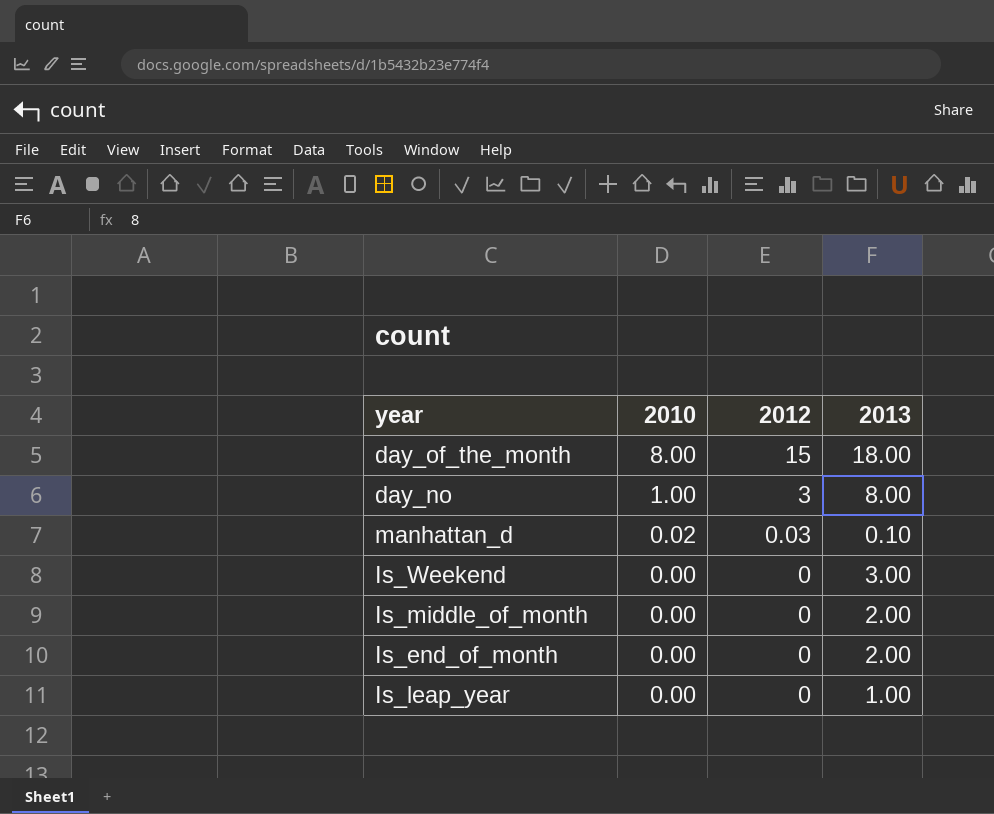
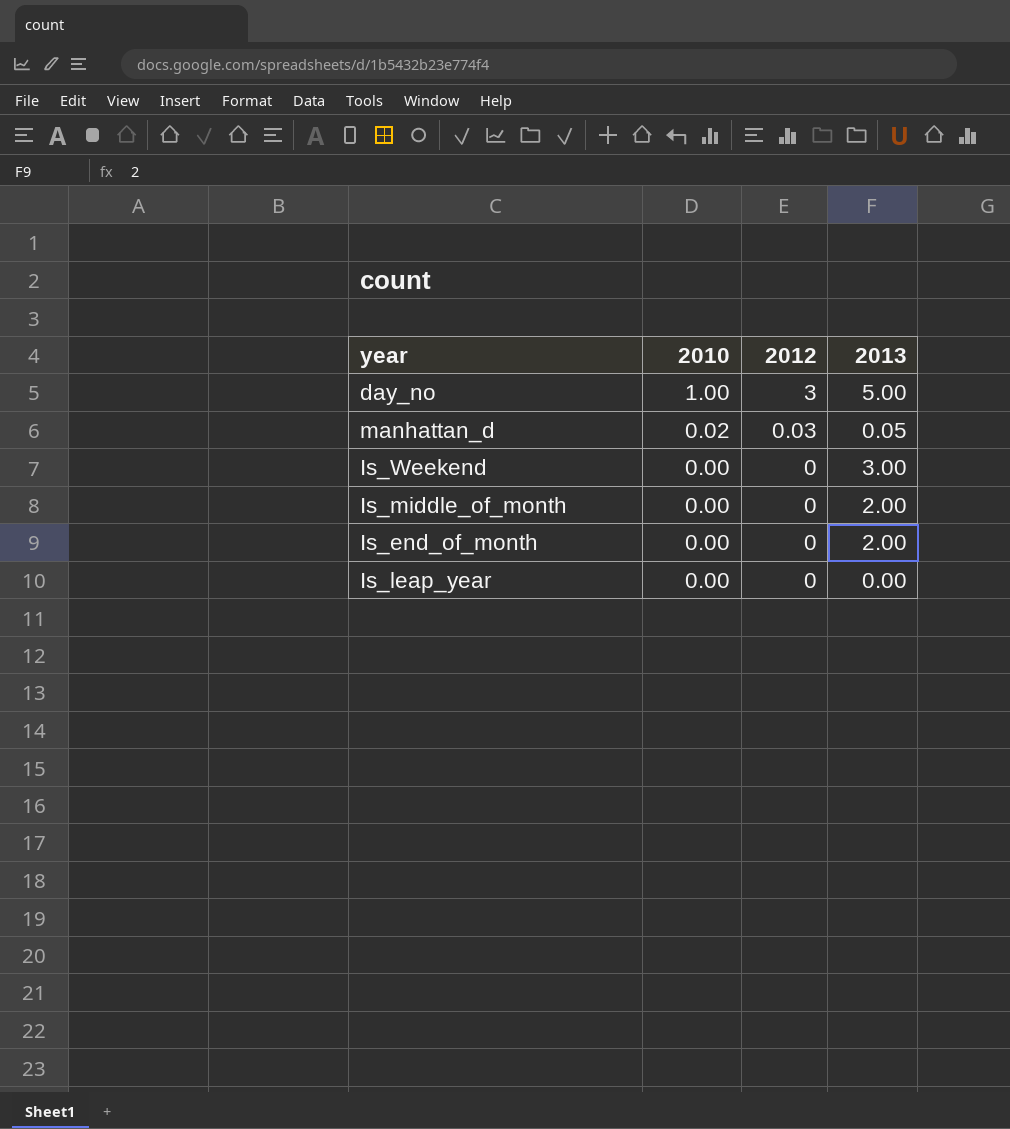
row day_of_the_month: 8.00 | 15 | 18.00 -> none
day_no | 2013: 8.00 -> 5.00
manhattan_d | 2013: 0.10 -> 0.05
Is_leap_year | 2013: 1.00 -> 0.00

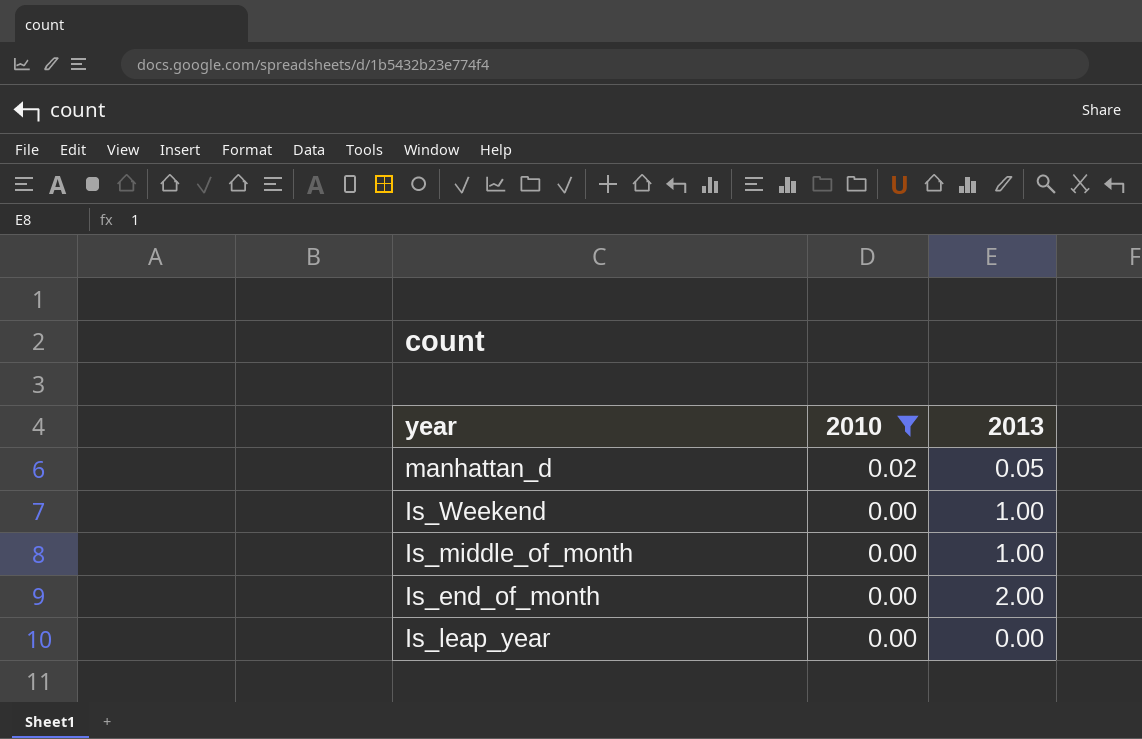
filter: none -> 2010 != 1.00
column 2012 | position: 3 -> none
Is_Weekend | 2013: 3.00 -> 1.00
Is_middle_of_month | 2013: 2.00 -> 1.00

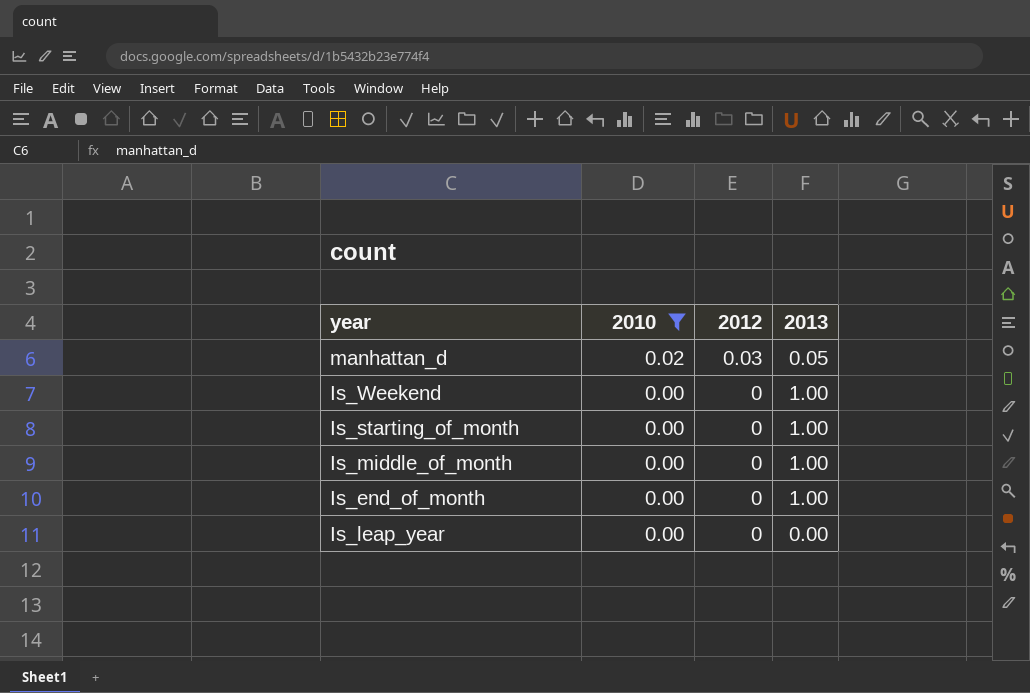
column 2012 | position: none -> 3
row Is_starting_of_month: none -> 0.00 | 0 | 1.00
Is_end_of_month | 2013: 2.00 -> 1.00

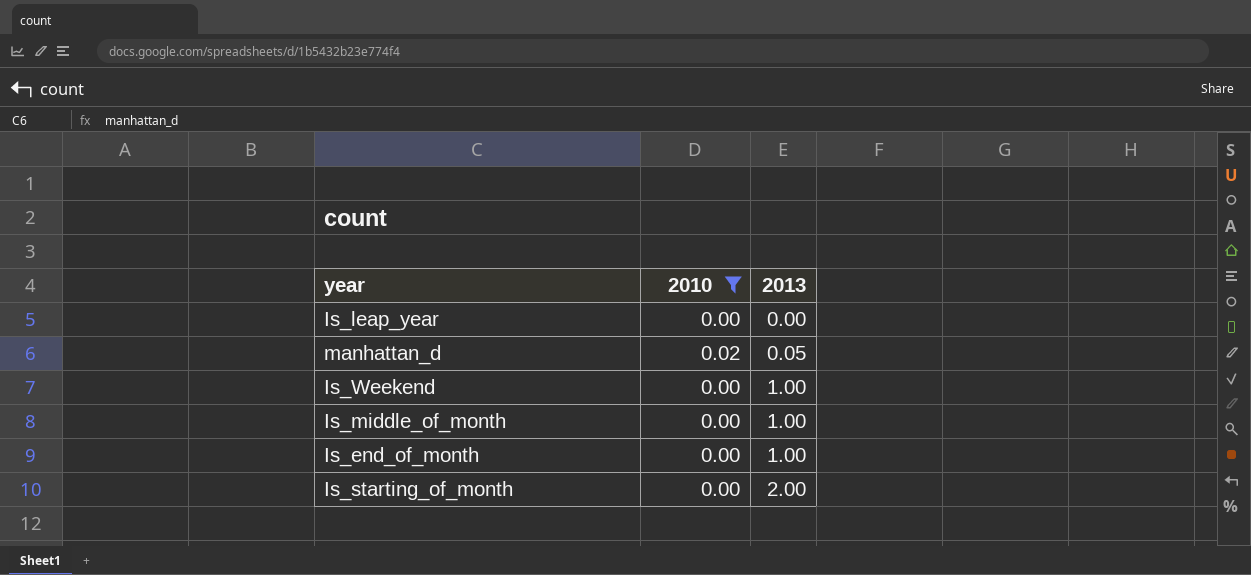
row order: 2010 descending -> 2013 ascending
column 2012 | position: 3 -> none
Is_starting_of_month | 2013: 1.00 -> 2.00

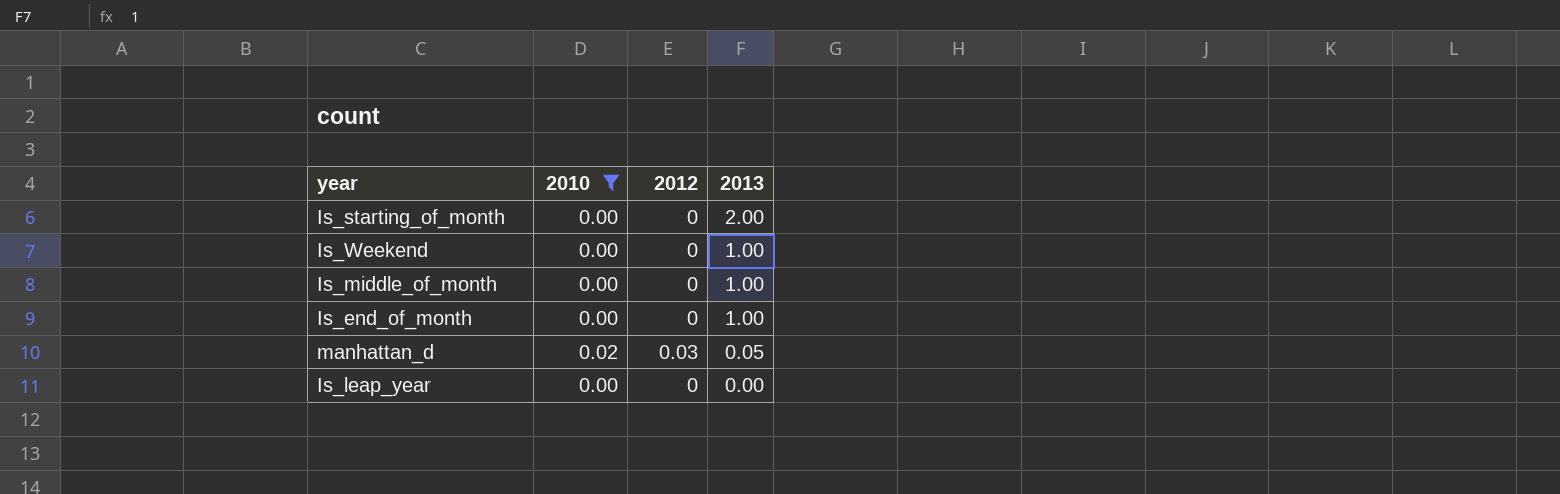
row order: 2013 ascending -> 2013 descending
column 2012 | position: none -> 3

